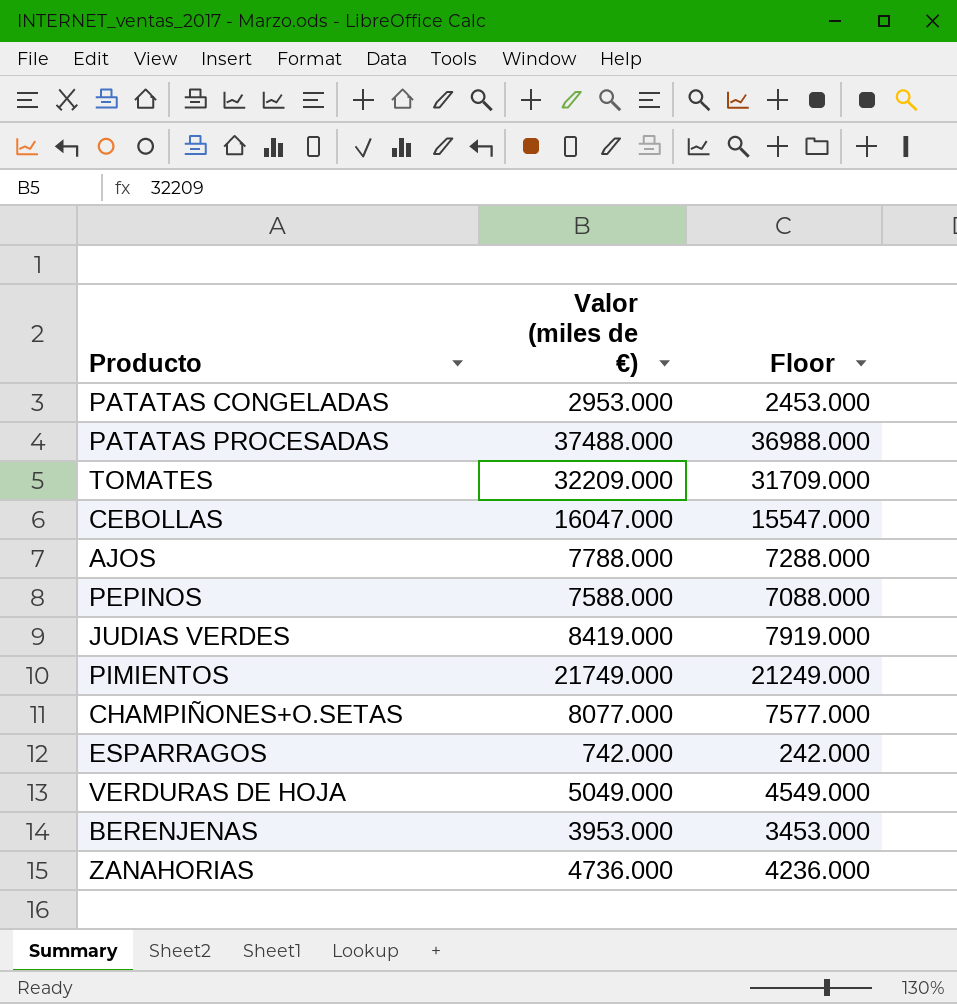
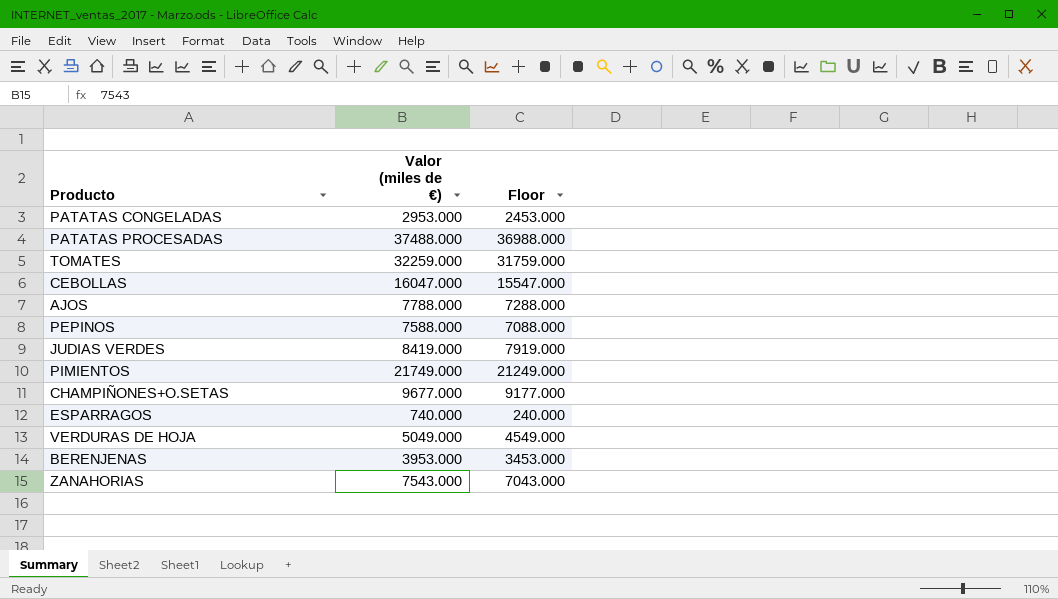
TOMATES | Valor (miles de €): 32209.000 -> 32259.000
TOMATES | Floor: 31709.000 -> 31759.000
CHAMPIÑONES+O.SETAS | Valor (miles de €): 8077.000 -> 9677.000
CHAMPIÑONES+O.SETAS | Floor: 7577.000 -> 9177.000
ESPARRAGOS | Valor (miles de €): 742.000 -> 740.000
ESPARRAGOS | Floor: 242.000 -> 240.000
ZANAHORIAS | Valor (miles de €): 4736.000 -> 7543.000
ZANAHORIAS | Floor: 4236.000 -> 7043.000

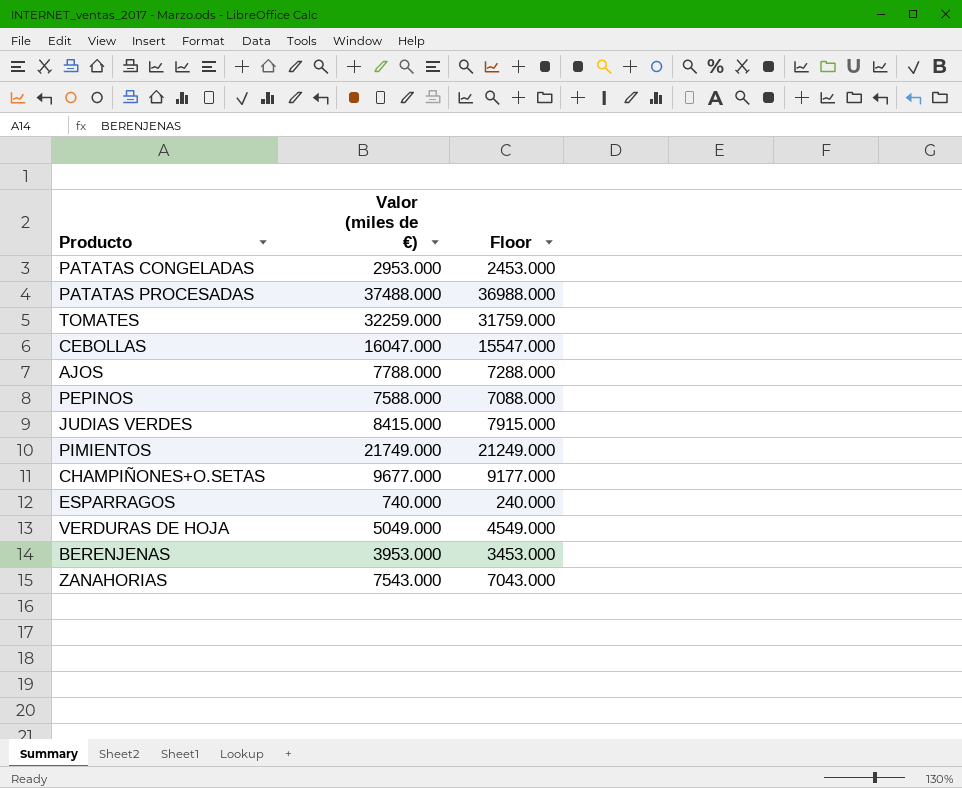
JUDIAS VERDES | Valor (miles de €): 8419.000 -> 8415.000
JUDIAS VERDES | Floor: 7919.000 -> 7915.000

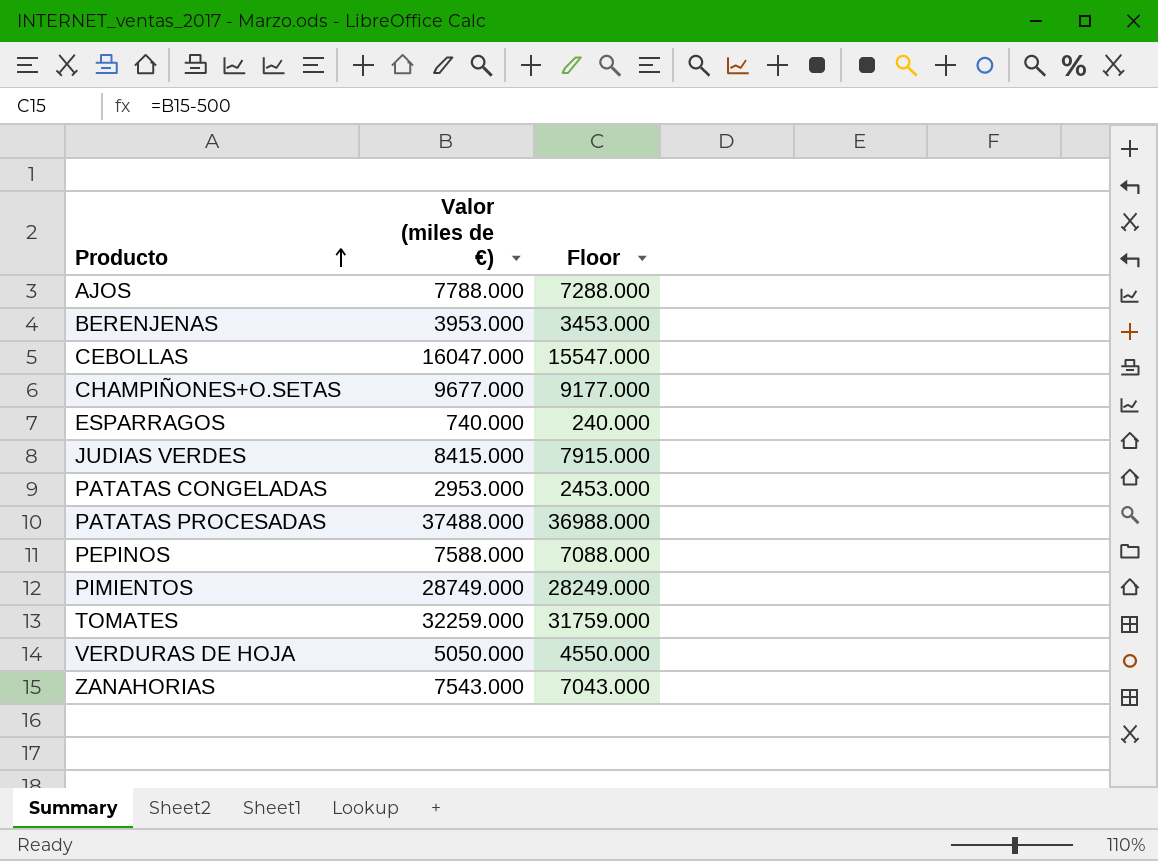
row order: none -> Producto ascending
PIMIENTOS | Valor (miles de €): 21749.000 -> 28749.000
PIMIENTOS | Floor: 21249.000 -> 28249.000
VERDURAS DE HOJA | Valor (miles de €): 5049.000 -> 5050.000
VERDURAS DE HOJA | Floor: 4549.000 -> 4550.000

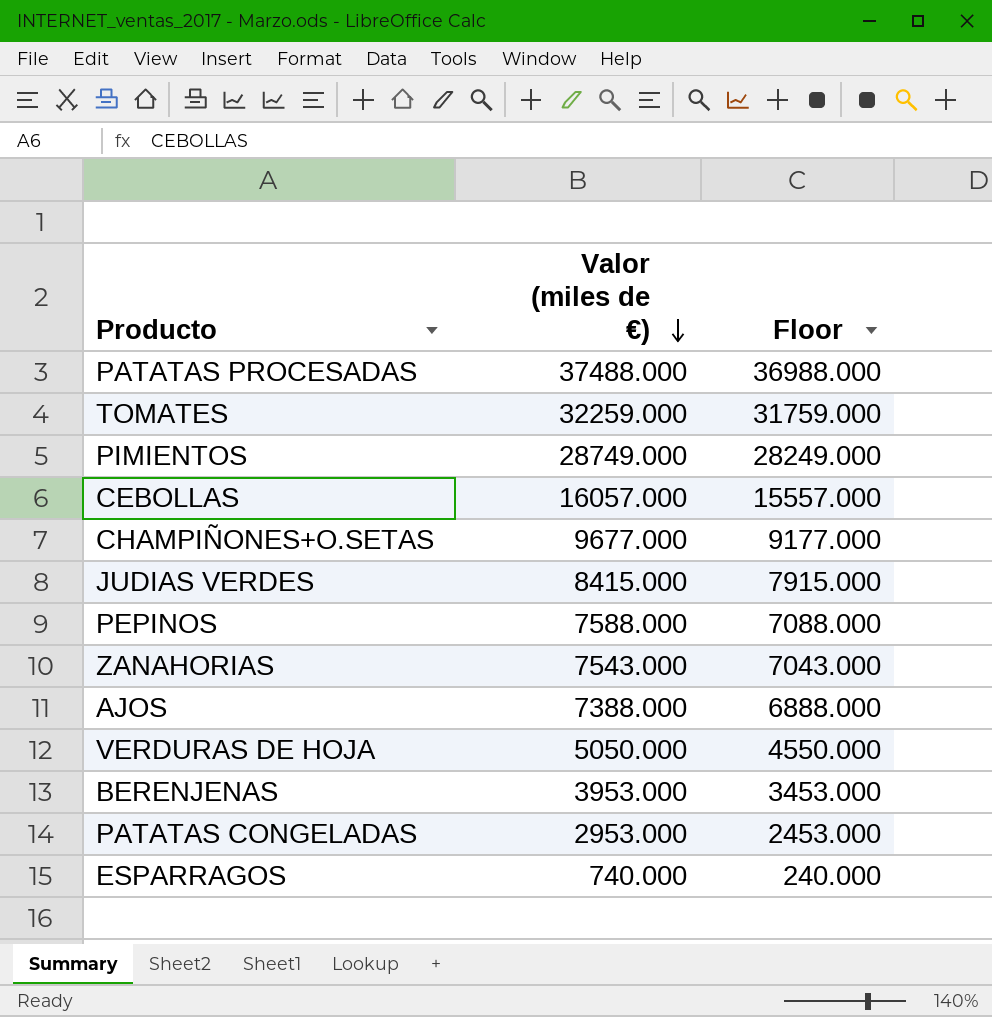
row order: Producto ascending -> Valor (miles de €) descending
CEBOLLAS | Valor (miles de €): 16047.000 -> 16057.000
CEBOLLAS | Floor: 15547.000 -> 15557.000
AJOS | Valor (miles de €): 7788.000 -> 7388.000
AJOS | Floor: 7288.000 -> 6888.000

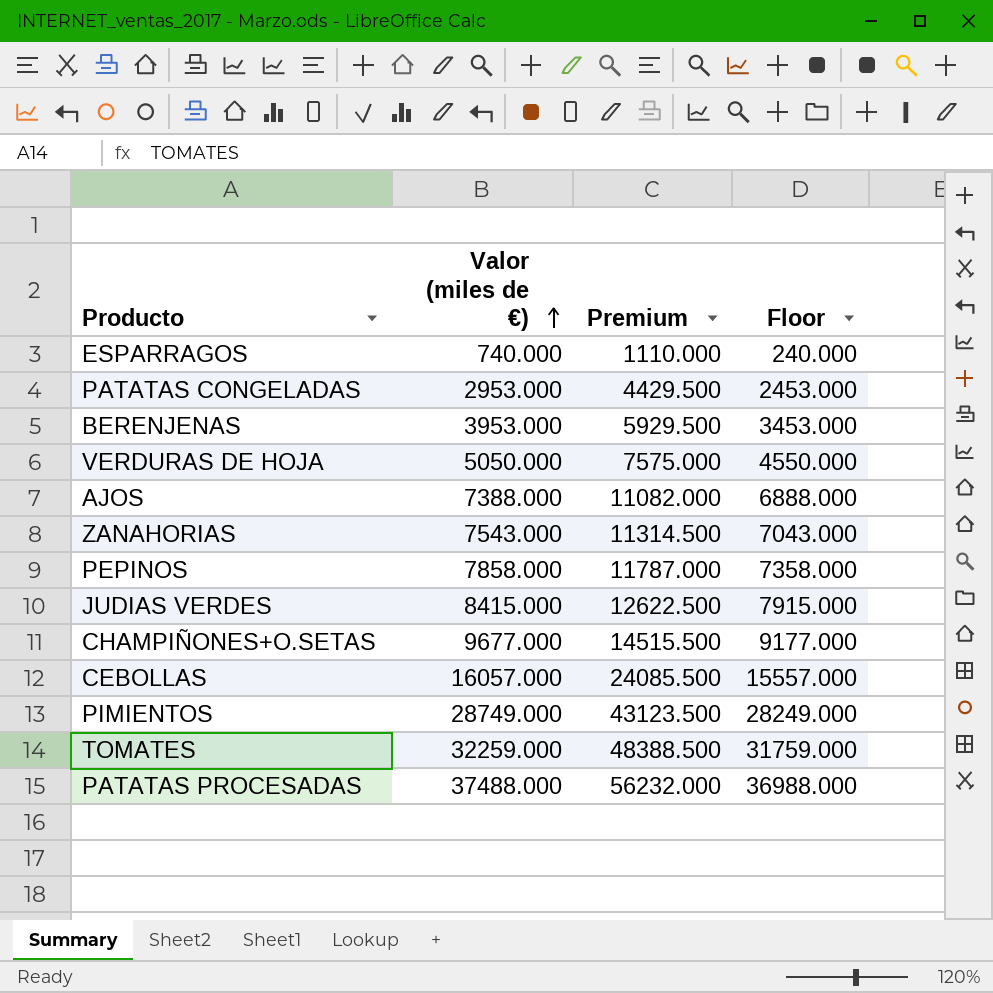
row order: Valor (miles de €) descending -> Valor (miles de €) ascending
column Premium | formula: none -> [Valor (miles de €)] * 1.5
PEPINOS | Valor (miles de €): 7588.000 -> 7858.000
PEPINOS | Floor: 7088.000 -> 7358.000

